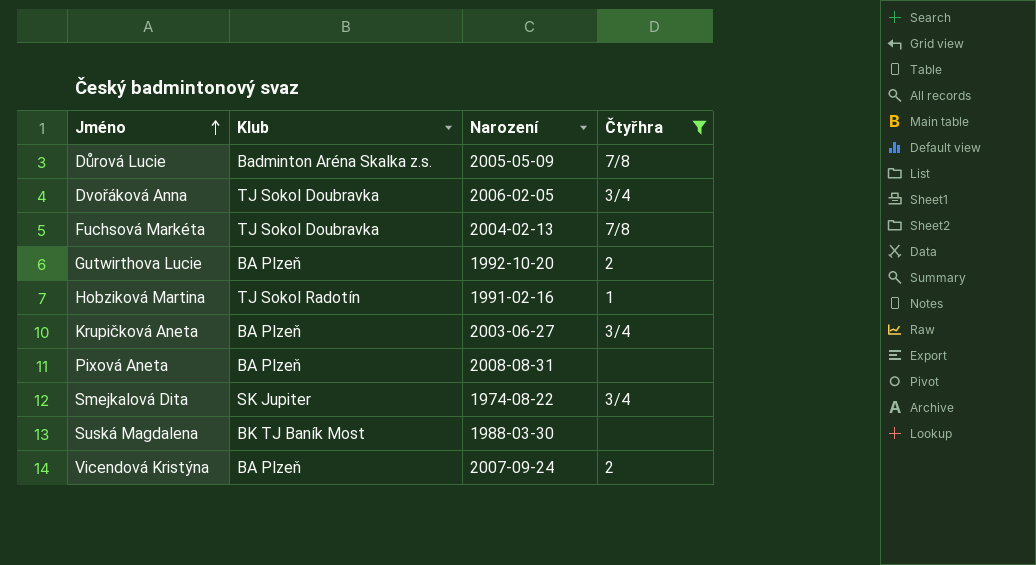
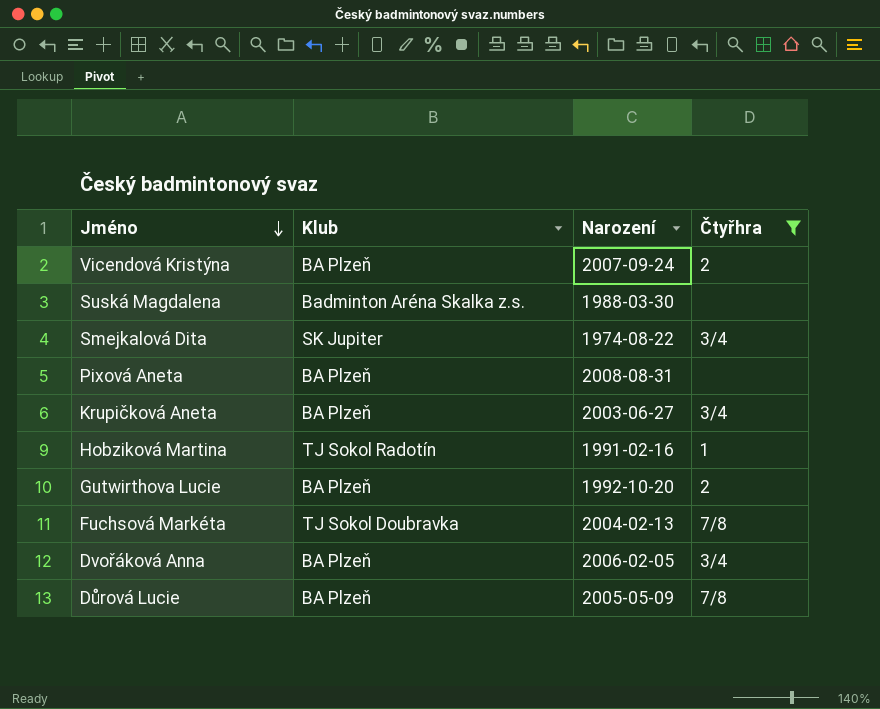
row order: Jméno ascending -> Jméno descending
Suská Magdalena | Klub: BK TJ Baník Most -> Badminton Aréna Skalka z.s.
Dvořáková Anna | Klub: TJ Sokol Doubravka -> BA Plzeň
Důrová Lucie | Klub: Badminton Aréna Skalka z.s. -> BA Plzeň

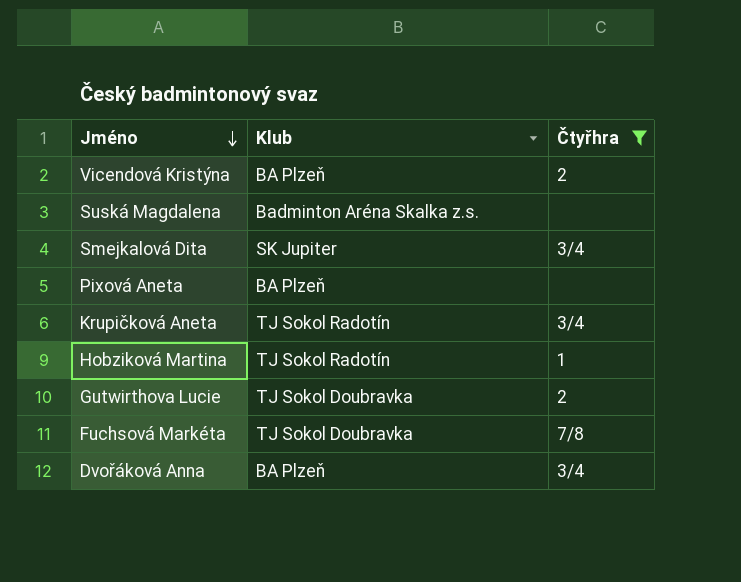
column Narození | position: 3 -> none
row Důrová Lucie: BA Plzeň | 2005-05-09 | 7/8 -> none
Krupičková Aneta | Klub: BA Plzeň -> TJ Sokol Radotín
Gutwirthova Lucie | Klub: BA Plzeň -> TJ Sokol Doubravka

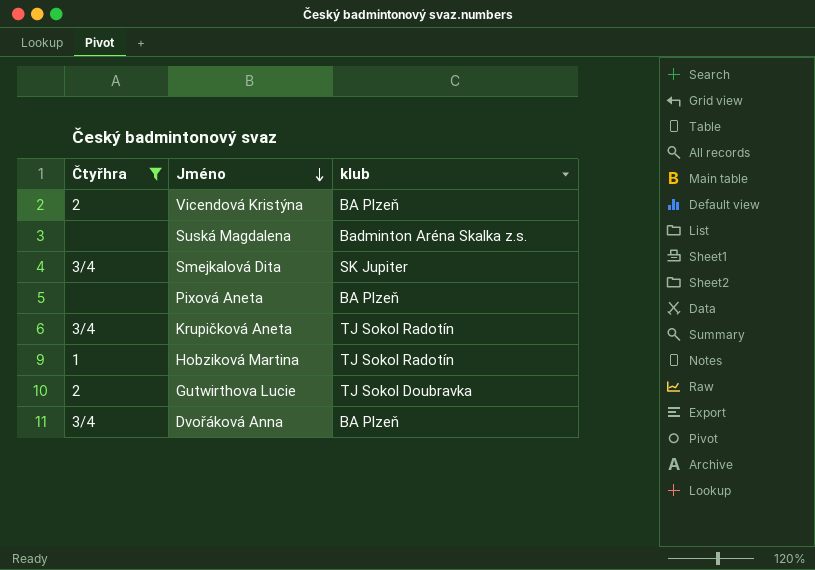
column Čtyřhra | position: 3 -> 1
column name: Klub -> klub
row Fuchsová Markéta: TJ Sokol Doubravka | 7/8 -> none

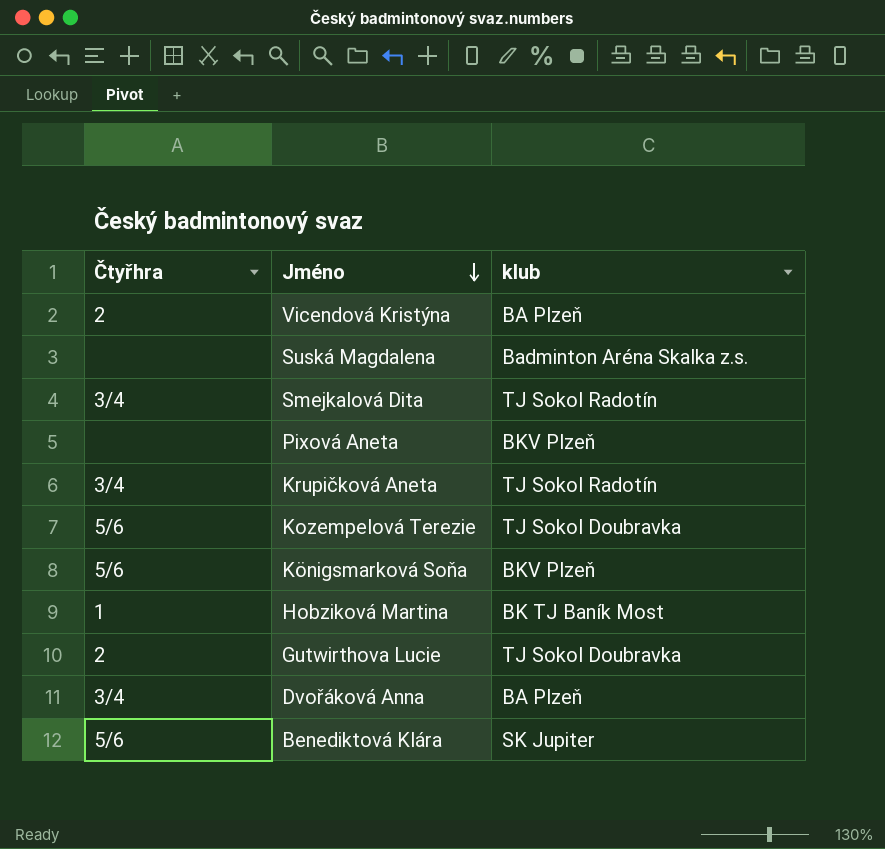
filter: Čtyřhra != 5/6 -> none
Smejkalová Dita | klub: SK Jupiter -> TJ Sokol Radotín
Pixová Aneta | klub: BA Plzeň -> BKV Plzeň
Hobziková Martina | klub: TJ Sokol Radotín -> BK TJ Baník Most

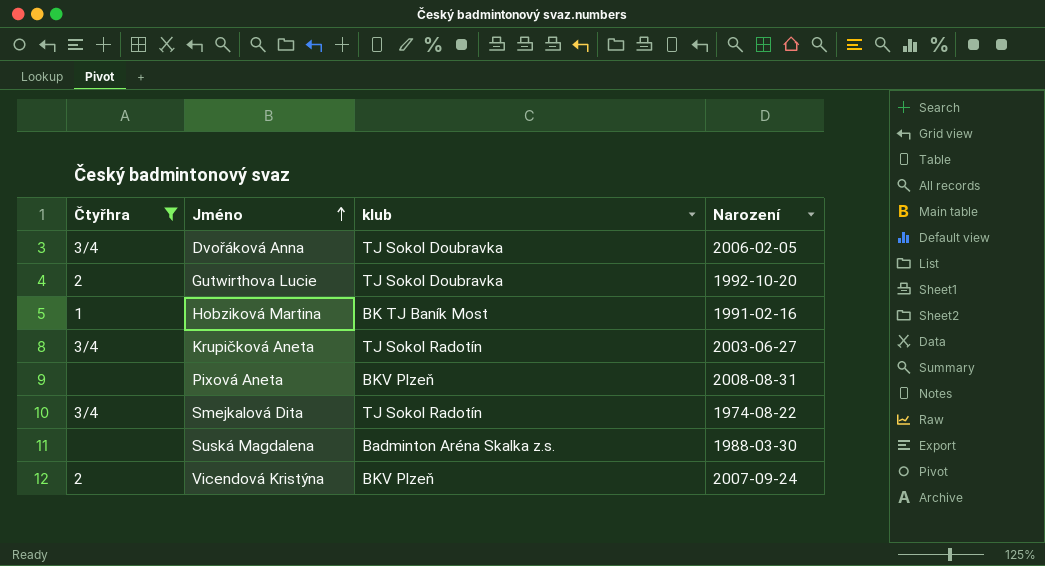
filter: none -> Čtyřhra != 5/6
row order: Jméno descending -> Jméno ascending
column Narození | position: none -> 4
Dvořáková Anna | klub: BA Plzeň -> TJ Sokol Doubravka
Vicendová Kristýna | klub: BA Plzeň -> BKV Plzeň

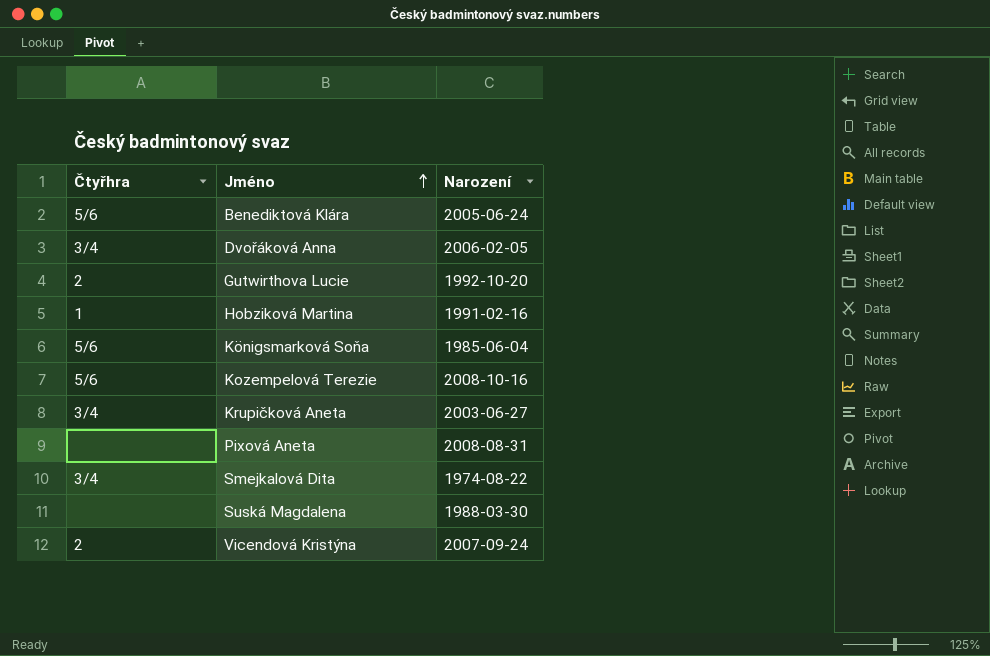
filter: Čtyřhra != 5/6 -> none
column klub | position: 3 -> none

